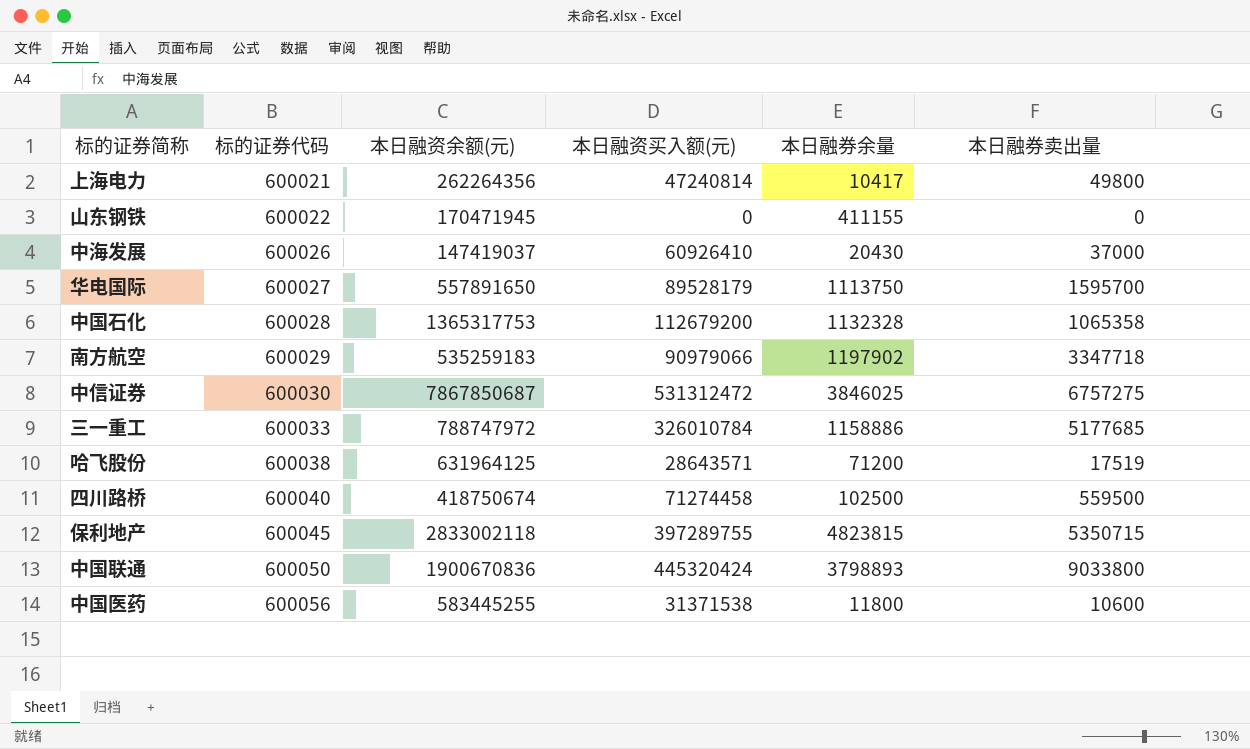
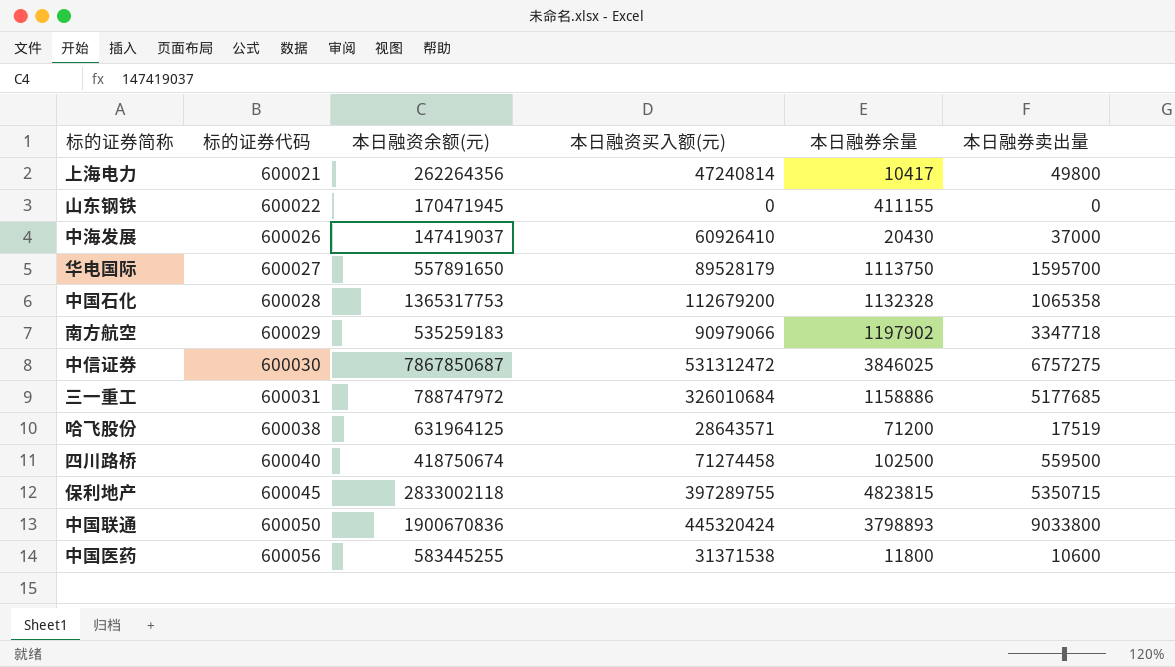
三一重工 | 标的证券代码: 600033 -> 600031
三一重工 | 本日融资买入额(元): 326010784 -> 326010684

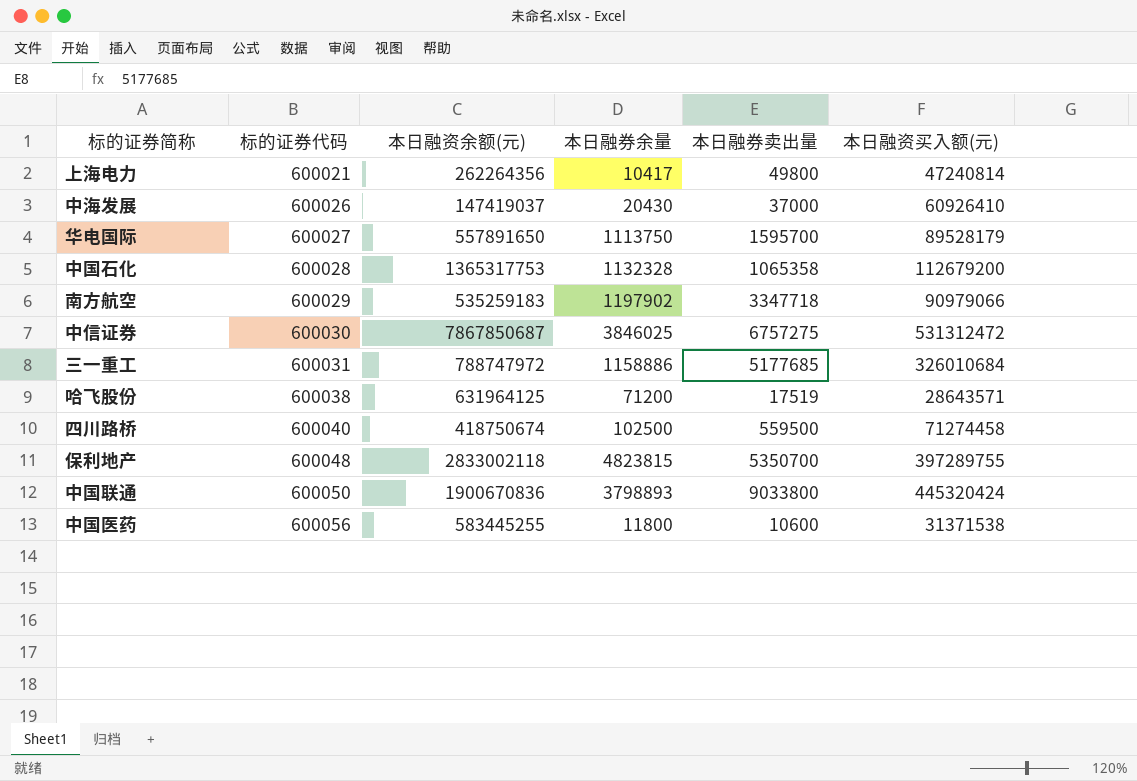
column 本日融资买入额(元) | position: 4 -> 6
row 山东钢铁: 600022 | 170471945 | 0 | 411155 | 0 -> none
保利地产 | 标的证券代码: 600045 -> 600048
保利地产 | 本日融券卖出量: 5350715 -> 5350700

